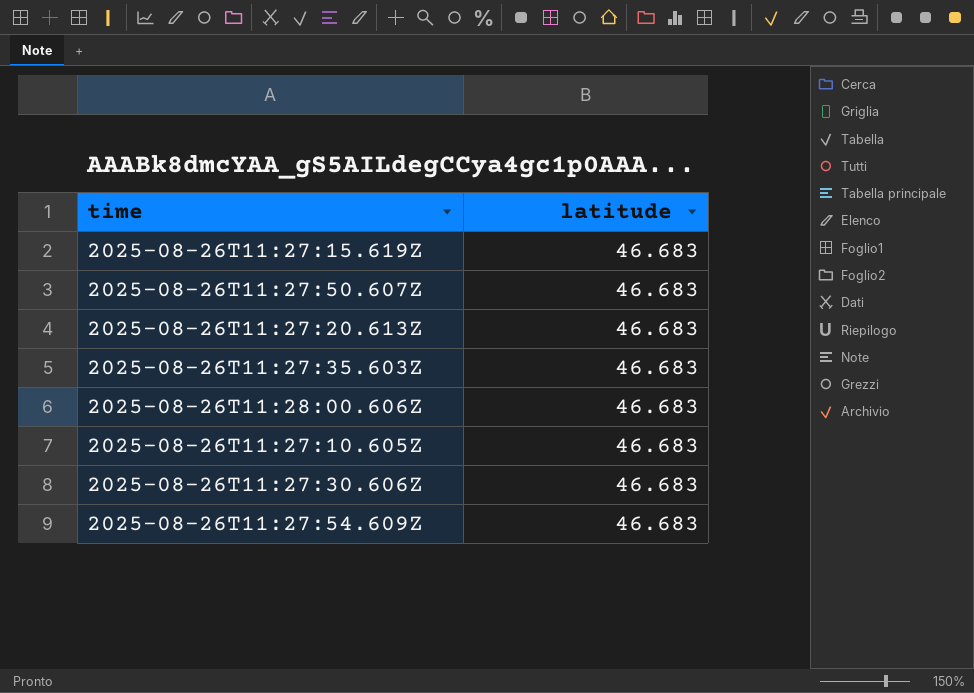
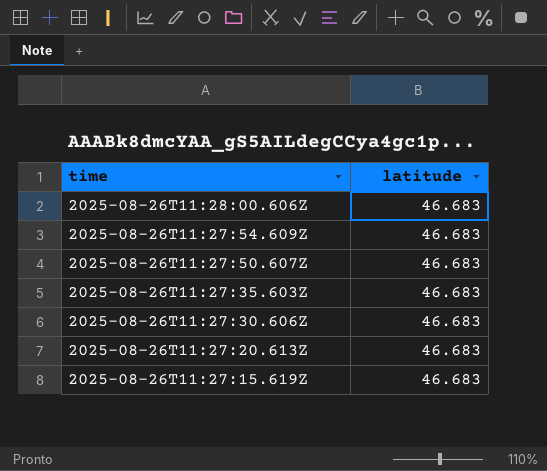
row order: none -> time descending
row 2025-08-26T11:27:10.605Z: 46.683 -> none

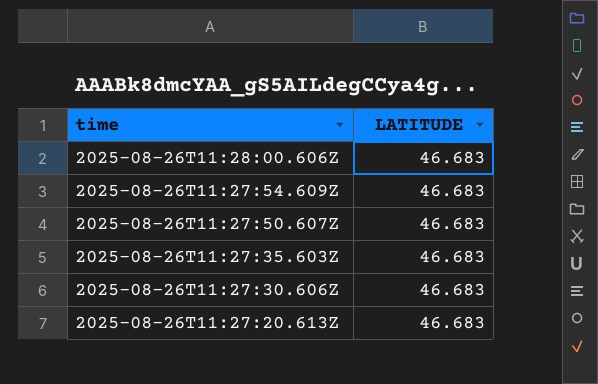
column name: latitude -> LATITUDE
row 2025-08-26T11:27:15.619Z: 46.683 -> none

